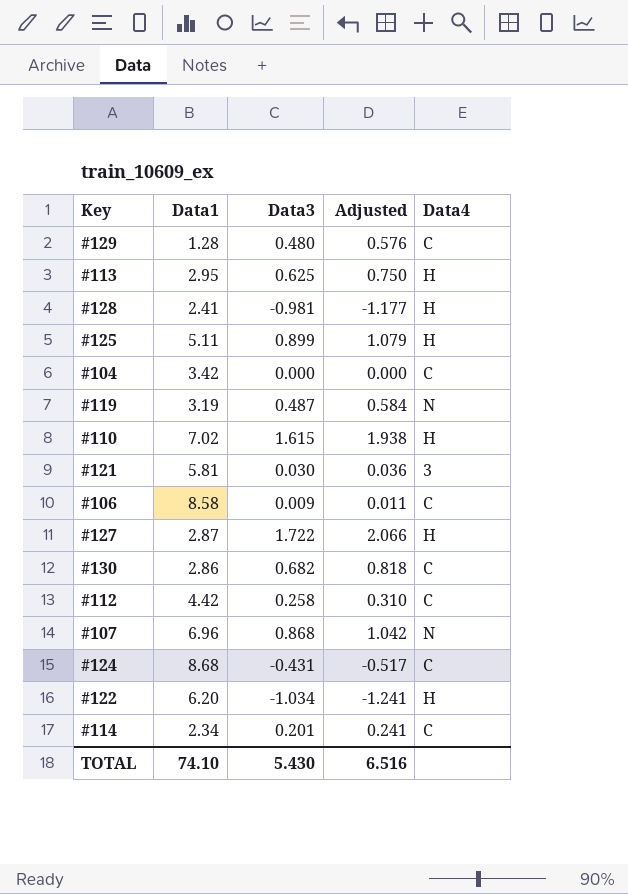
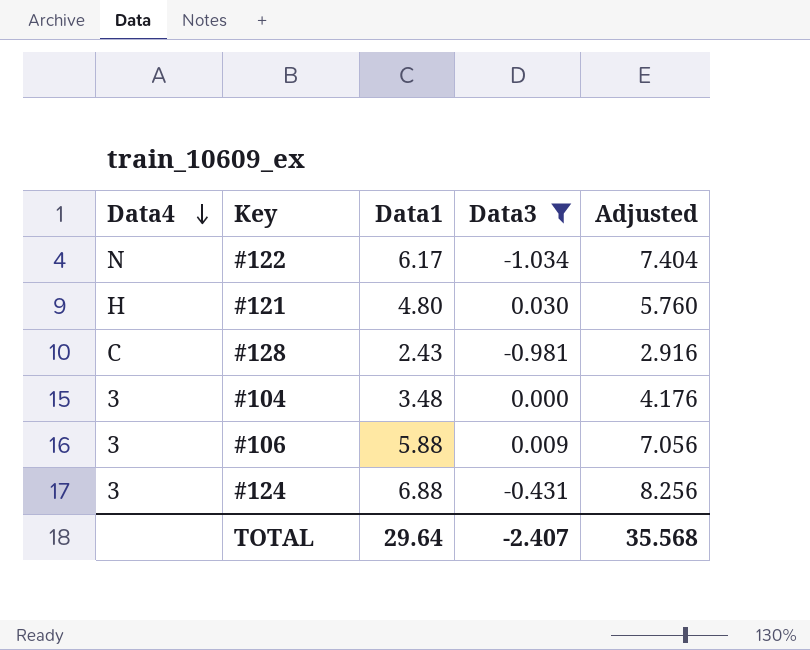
filter: none -> Data3 <= 0.030
row order: none -> Data4 descending
column Data4 | position: 5 -> 1
column Adjusted | formula: [Data3] * 1.2 -> [Data1] * 1.2
#122 | Data4: H -> N
#122 | Data1: 6.20 -> 6.17
#121 | Data4: 3 -> H
#121 | Data1: 5.81 -> 4.80
#128 | Data4: H -> C
#128 | Data1: 2.41 -> 2.43
#104 | Data4: C -> 3
#104 | Data1: 3.42 -> 3.48
#106 | Data4: C -> 3
#106 | Data1: 8.58 -> 5.88
#124 | Data4: C -> 3
#124 | Data1: 8.68 -> 6.88
TOTAL | Data1: 74.10 -> 29.64
TOTAL | Data3: 5.430 -> -2.407
TOTAL | Adjusted: 6.516 -> 35.568

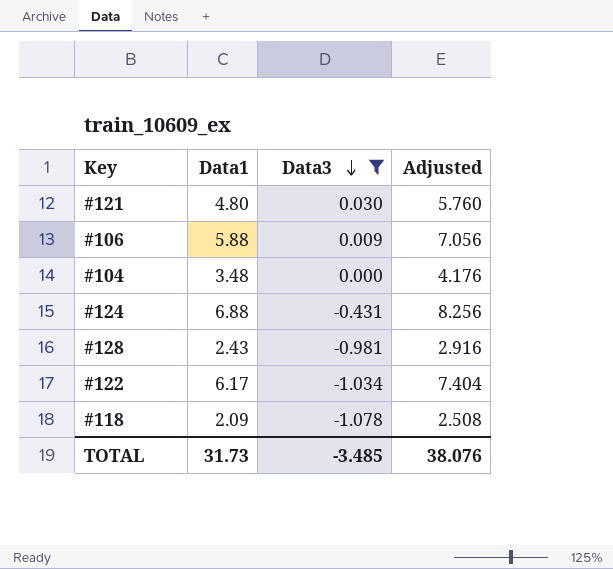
row order: Data4 descending -> Data3 descending
column Data4 | position: 1 -> none
row #118: none -> 2.09 | -1.078 | 2.508
TOTAL | Data1: 29.64 -> 31.73
TOTAL | Data3: -2.407 -> -3.485
TOTAL | Adjusted: 35.568 -> 38.076

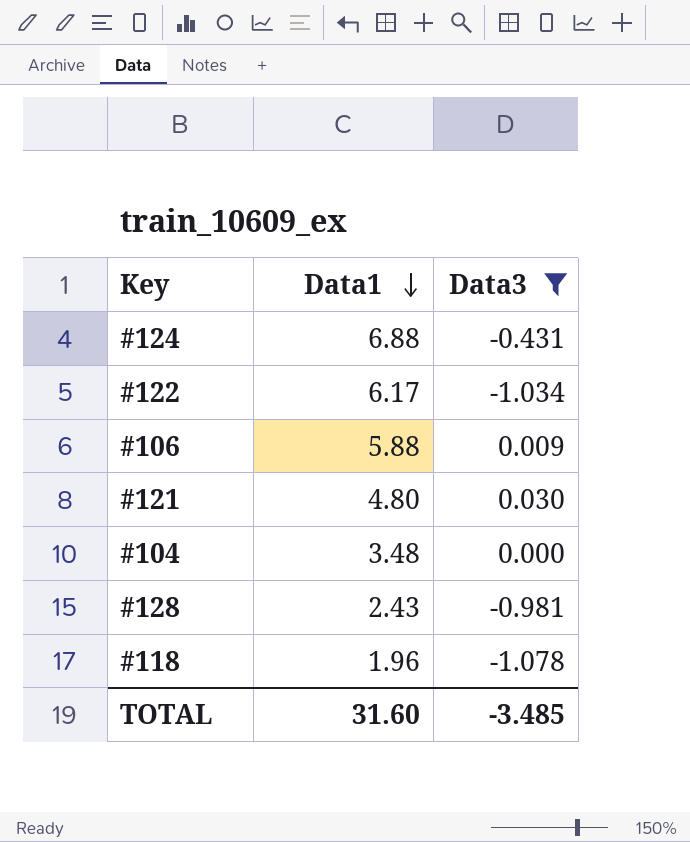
row order: Data3 descending -> Data1 descending
column Adjusted | formula: [Data1] * 1.2 -> none
#118 | Data1: 2.09 -> 1.96
TOTAL | Data1: 31.73 -> 31.60

